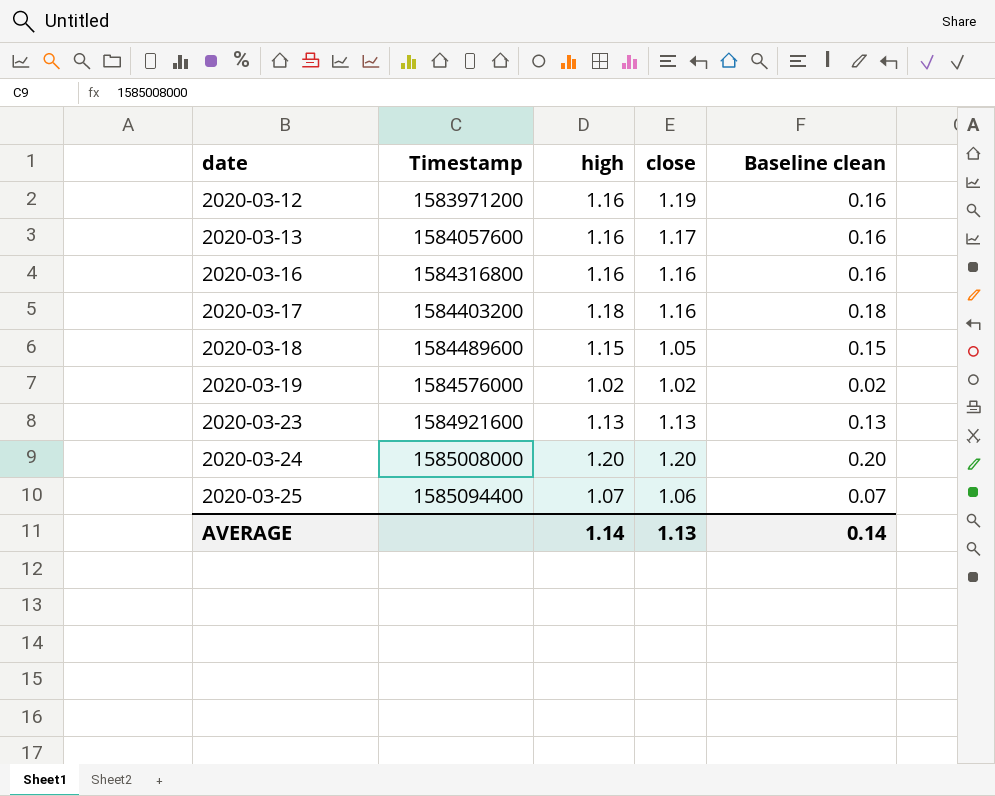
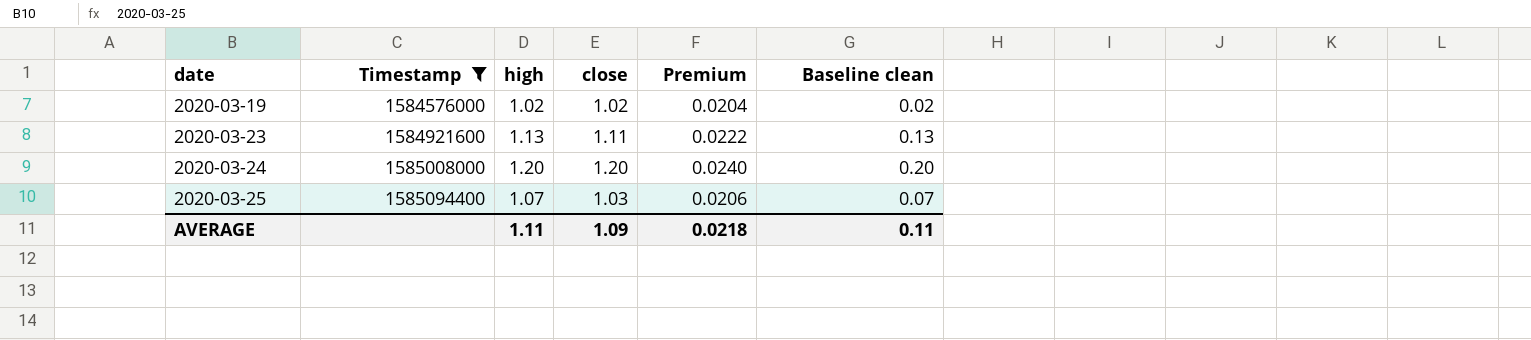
filter: none -> Timestamp >= 1584576000
column Premium | formula: none -> [close] * 0.02
2020-03-23 | close: 1.13 -> 1.11
2020-03-25 | close: 1.06 -> 1.03
AVERAGE | high: 1.14 -> 1.11
AVERAGE | close: 1.13 -> 1.09
AVERAGE | Baseline clean: 0.14 -> 0.11

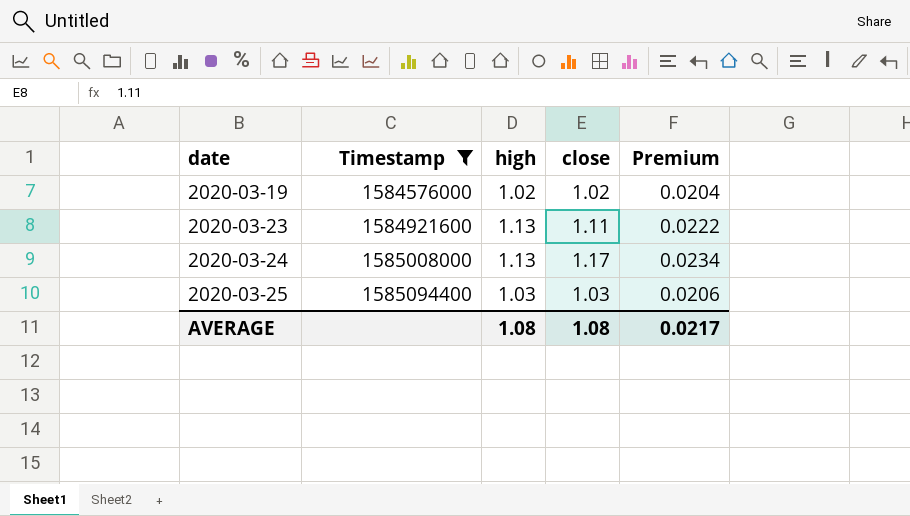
column Baseline clean | formula: [high] - 1 -> none
2020-03-24 | high: 1.20 -> 1.13
2020-03-24 | close: 1.20 -> 1.17
2020-03-24 | Premium: 0.0240 -> 0.0234
2020-03-25 | high: 1.07 -> 1.03
AVERAGE | high: 1.11 -> 1.08
AVERAGE | close: 1.09 -> 1.08
AVERAGE | Premium: 0.0218 -> 0.0217

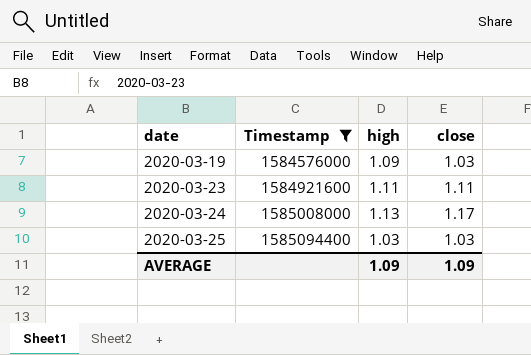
column Premium | formula: [close] * 0.02 -> none
2020-03-19 | high: 1.02 -> 1.09
2020-03-19 | close: 1.02 -> 1.03
2020-03-23 | high: 1.13 -> 1.11
AVERAGE | high: 1.08 -> 1.09
AVERAGE | close: 1.08 -> 1.09

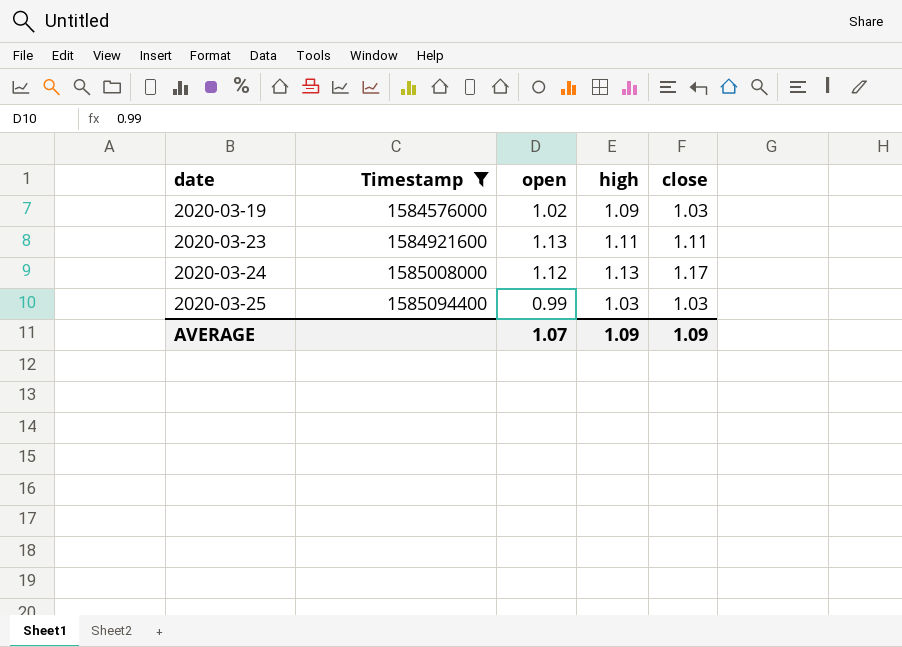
column open | position: none -> 3

